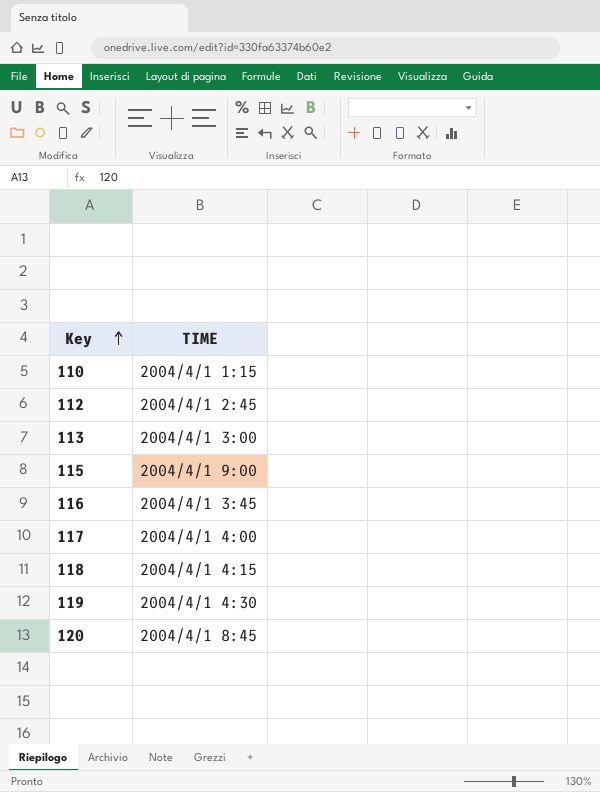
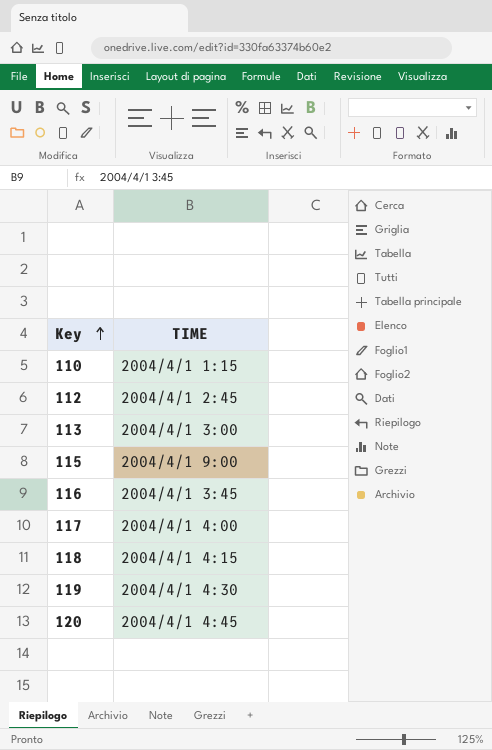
120 | TIME: 2004/4/1 8:45 -> 2004/4/1 4:45

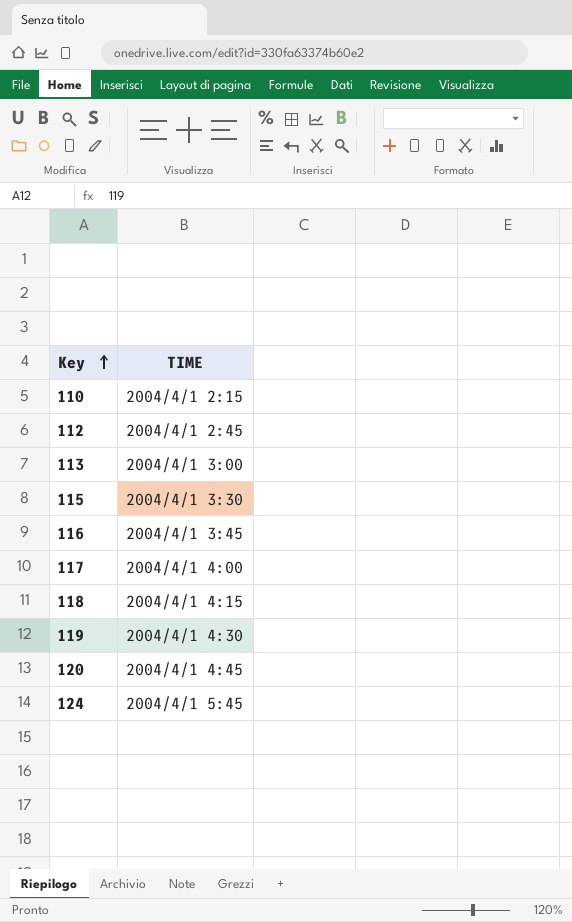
110 | TIME: 2004/4/1 1:15 -> 2004/4/1 2:15
115 | TIME: 2004/4/1 9:00 -> 2004/4/1 3:30
row 124: none -> 2004/4/1 5:45

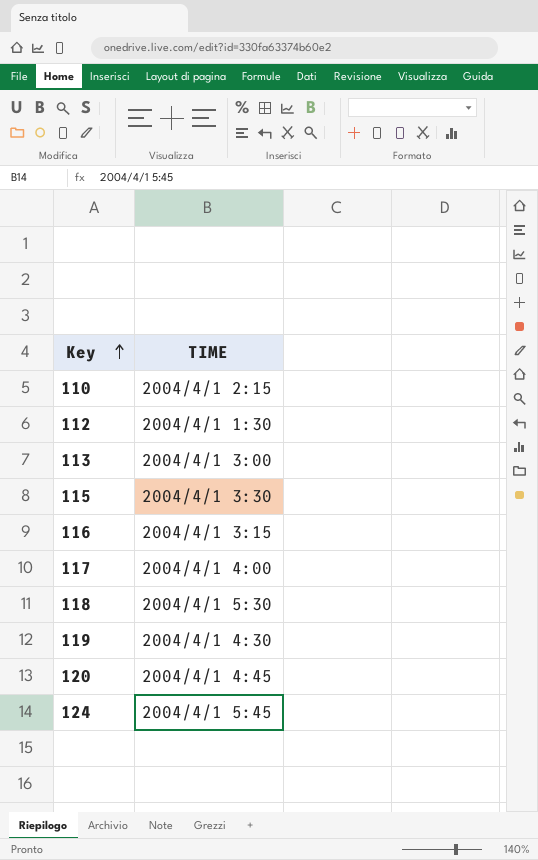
112 | TIME: 2004/4/1 2:45 -> 2004/4/1 1:30
116 | TIME: 2004/4/1 3:45 -> 2004/4/1 3:15
118 | TIME: 2004/4/1 4:15 -> 2004/4/1 5:30

